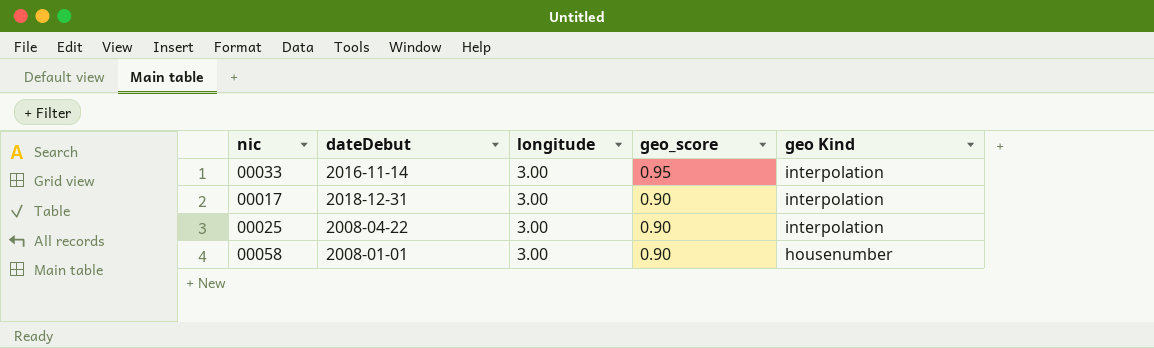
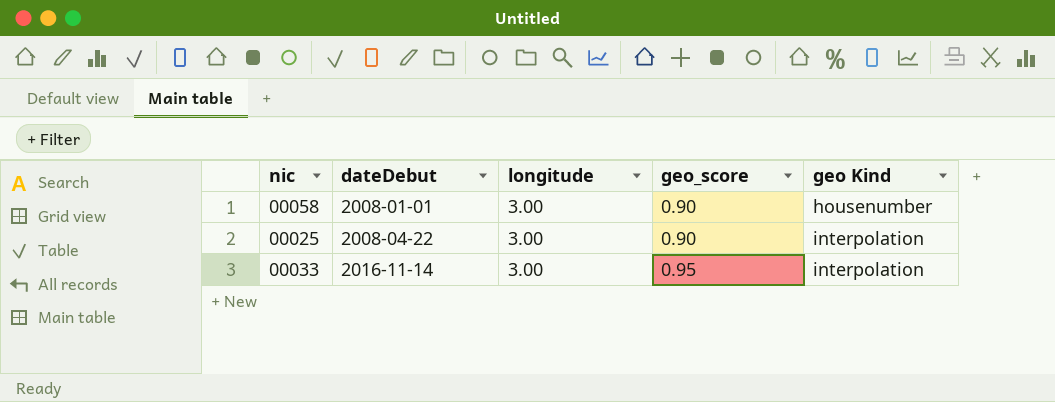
row order: geo_score descending -> dateDebut ascending
row 00017: 2018-12-31 | 3.00 | 0.90 | interpolation -> none

